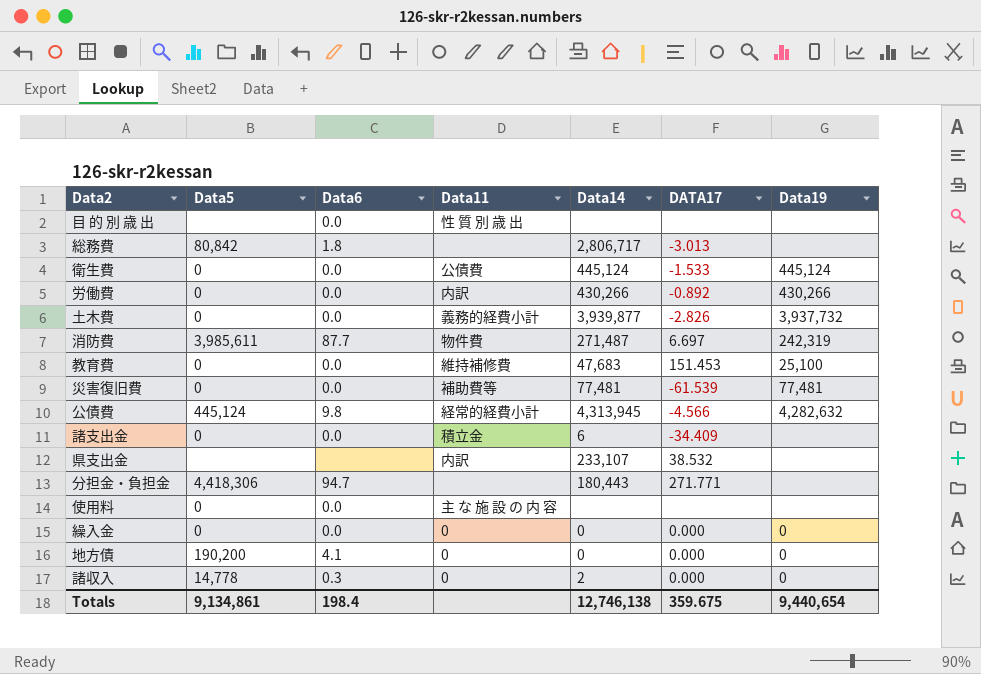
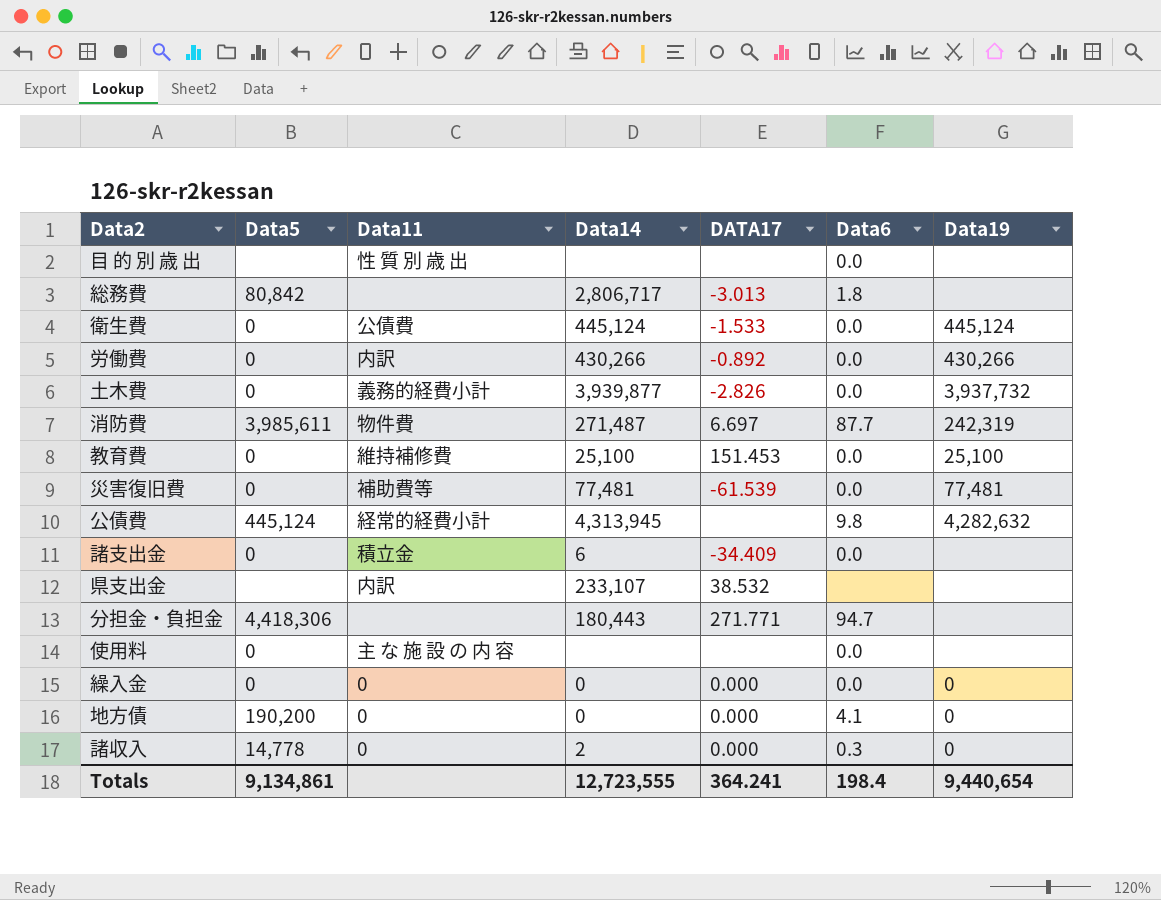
column Data6 | position: 3 -> 6
教育費 | Data14: 47,683 -> 25,100
公債費 | DATA17: -4.566 -> none
Totals | Data14: 12,746,138 -> 12,723,555
Totals | DATA17: 359.675 -> 364.241

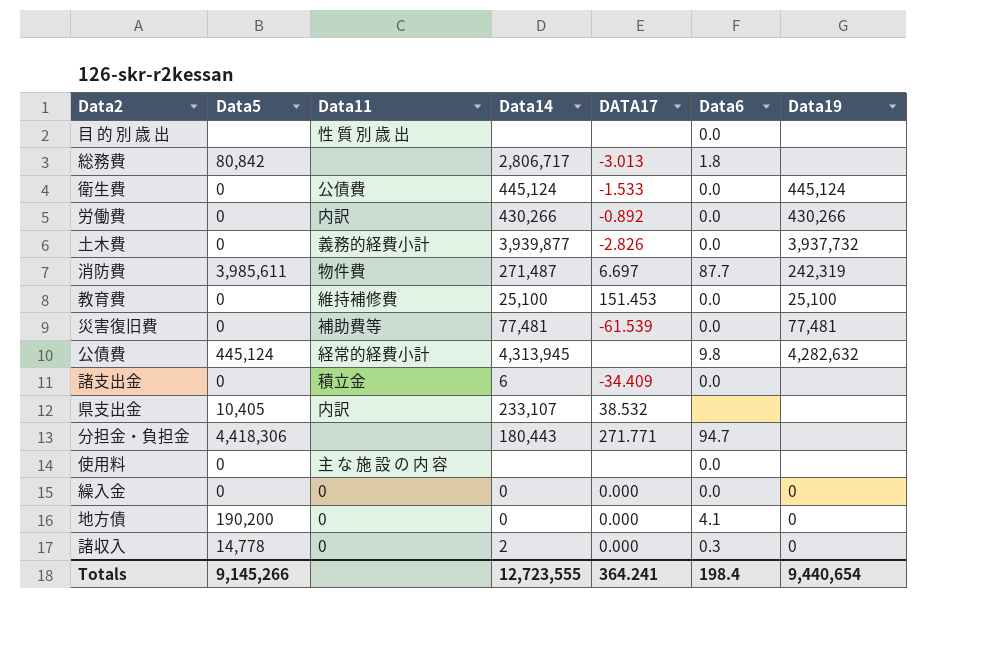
県支出金 | Data5: none -> 10,405
Totals | Data5: 9,134,861 -> 9,145,266

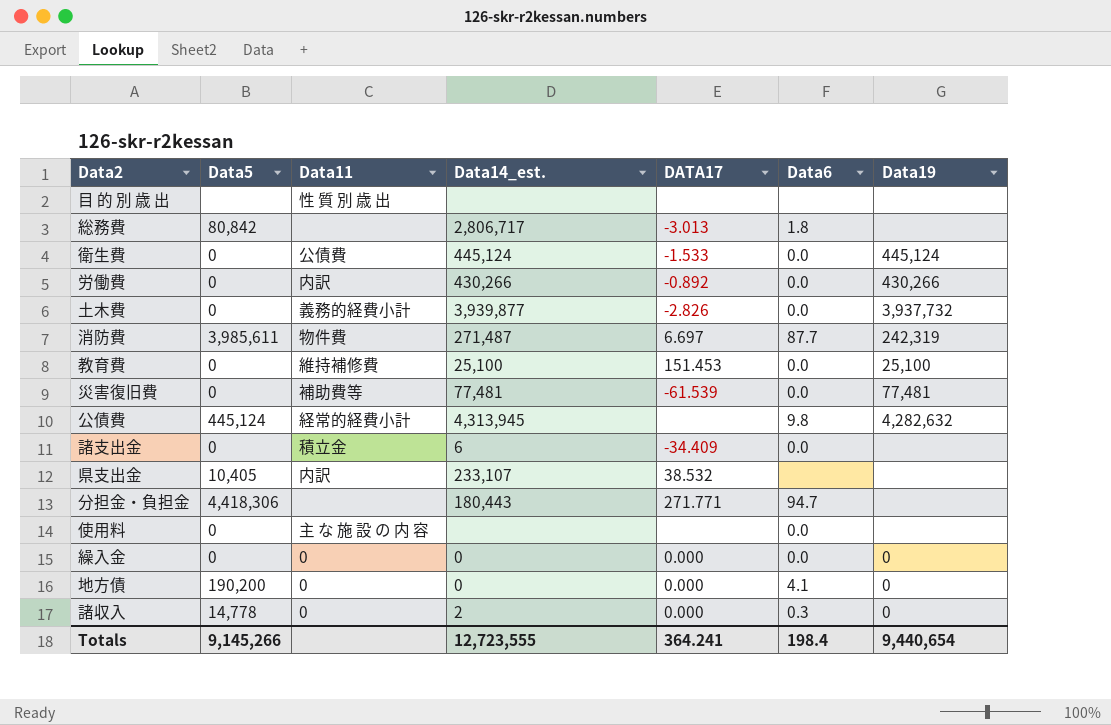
column name: Data14 -> Data14_est.
目 的 別 歳 出 | Data6: 0.0 -> none

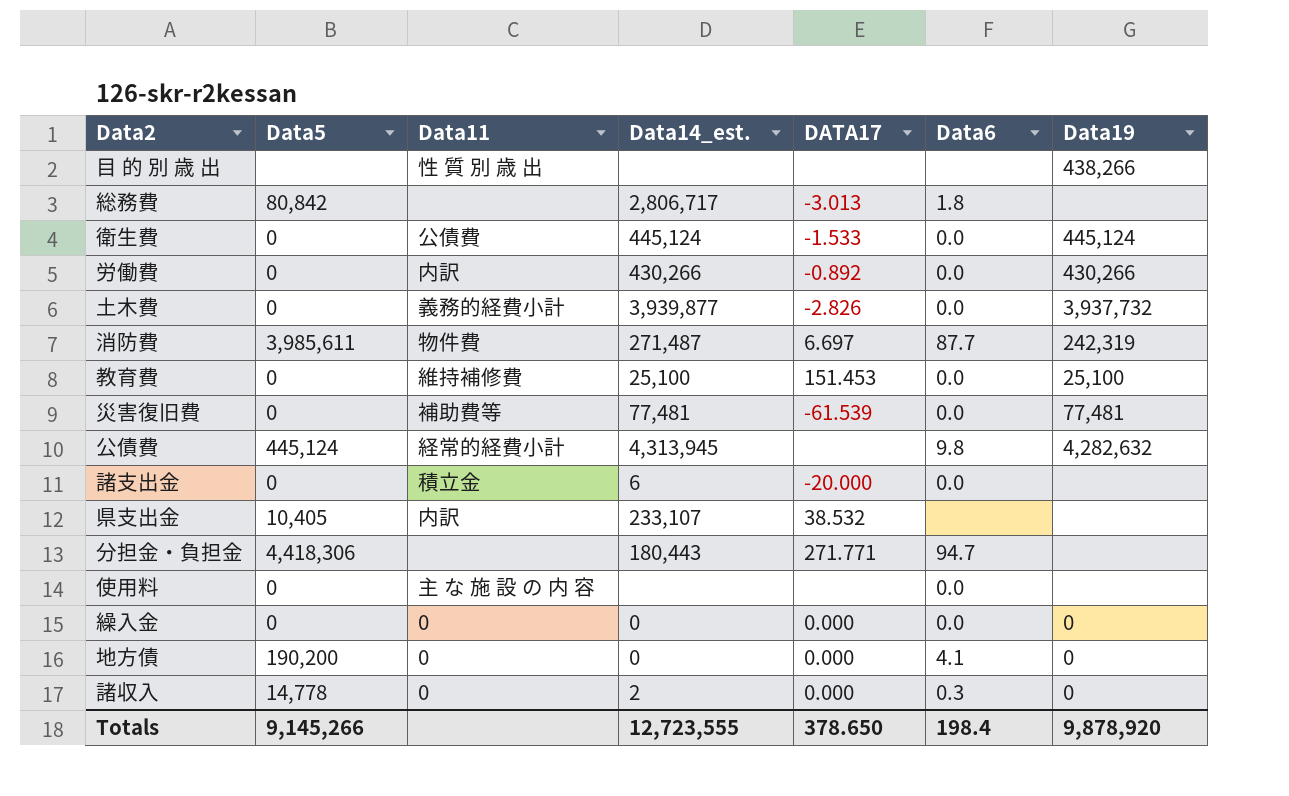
目 的 別 歳 出 | Data19: none -> 438,266
諸支出金 | DATA17: -34.409 -> -20.000
Totals | DATA17: 364.241 -> 378.650
Totals | Data19: 9,440,654 -> 9,878,920

